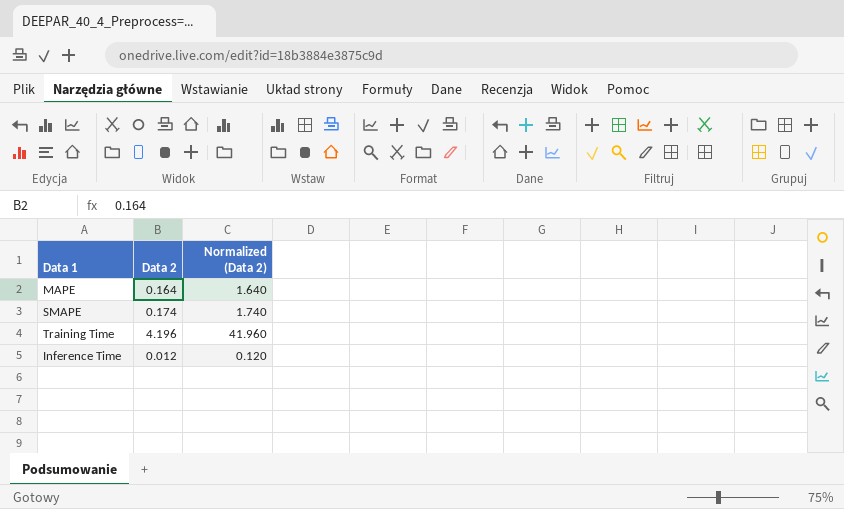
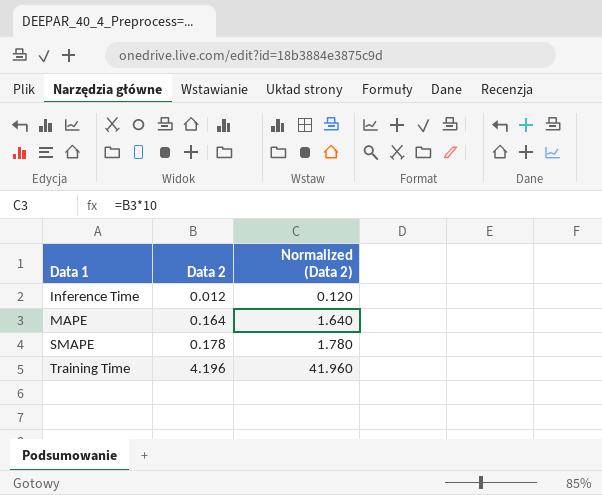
row order: none -> Data 1 ascending
SMAPE | Data 2: 0.174 -> 0.178
SMAPE | Normalized (Data 2): 1.740 -> 1.780

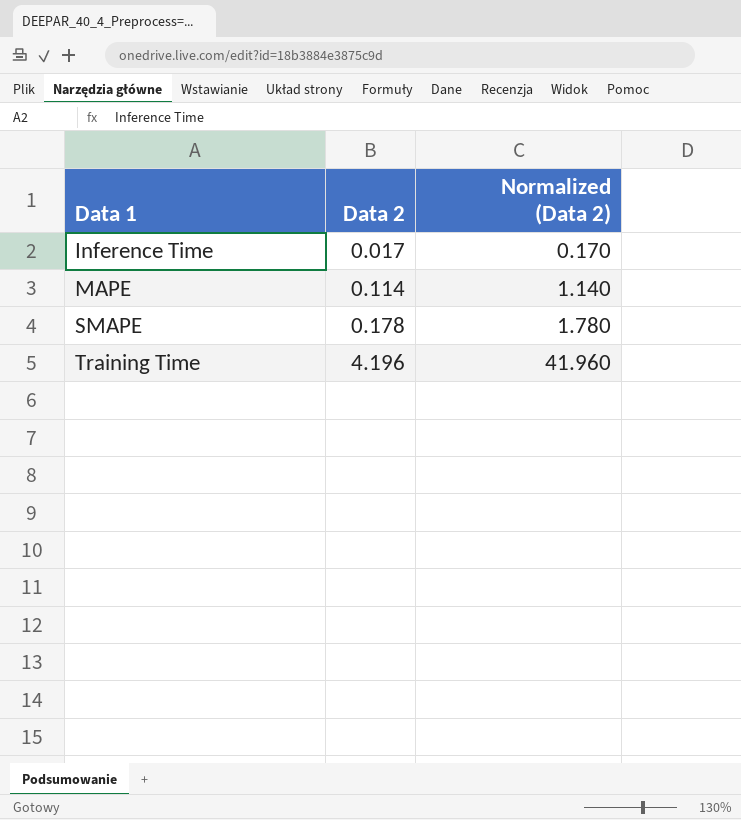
Inference Time | Data 2: 0.012 -> 0.017
Inference Time | Normalized (Data 2): 0.120 -> 0.170
MAPE | Data 2: 0.164 -> 0.114
MAPE | Normalized (Data 2): 1.640 -> 1.140

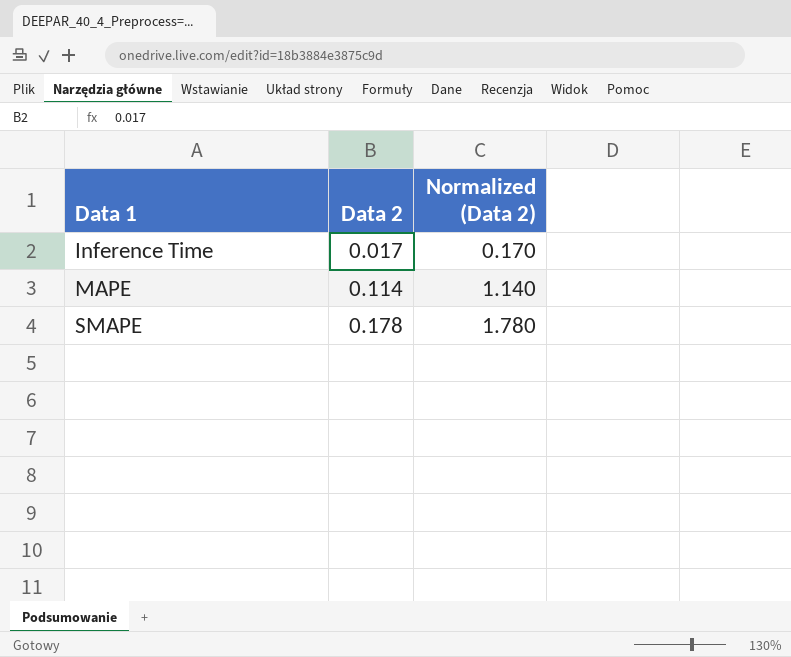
row Training Time: 4.196 | 41.960 -> none

